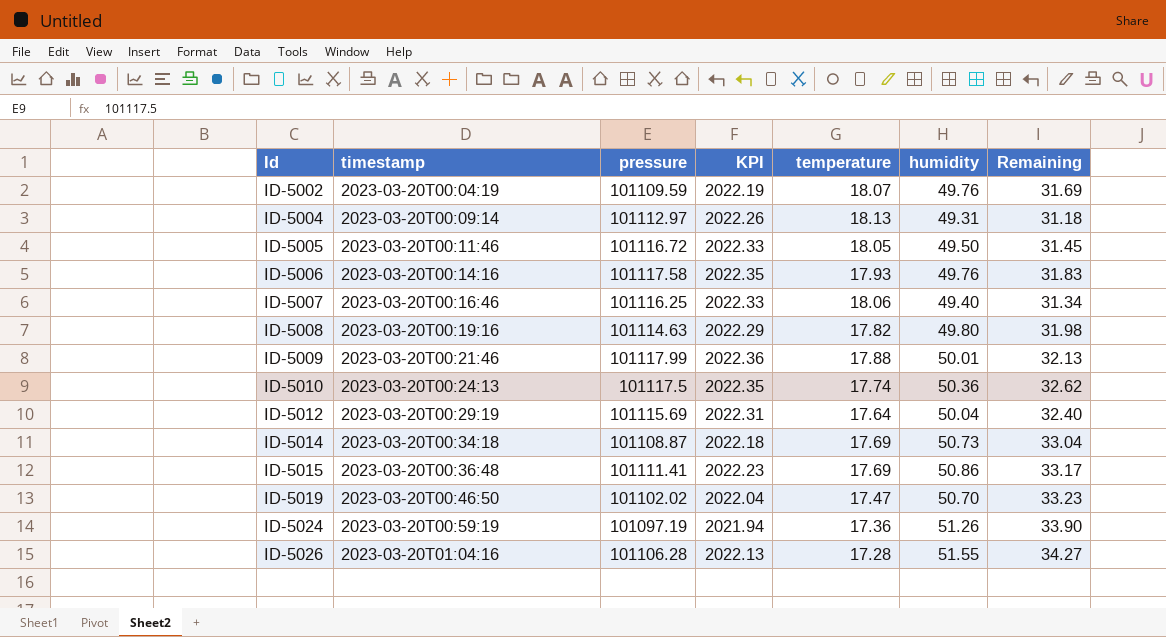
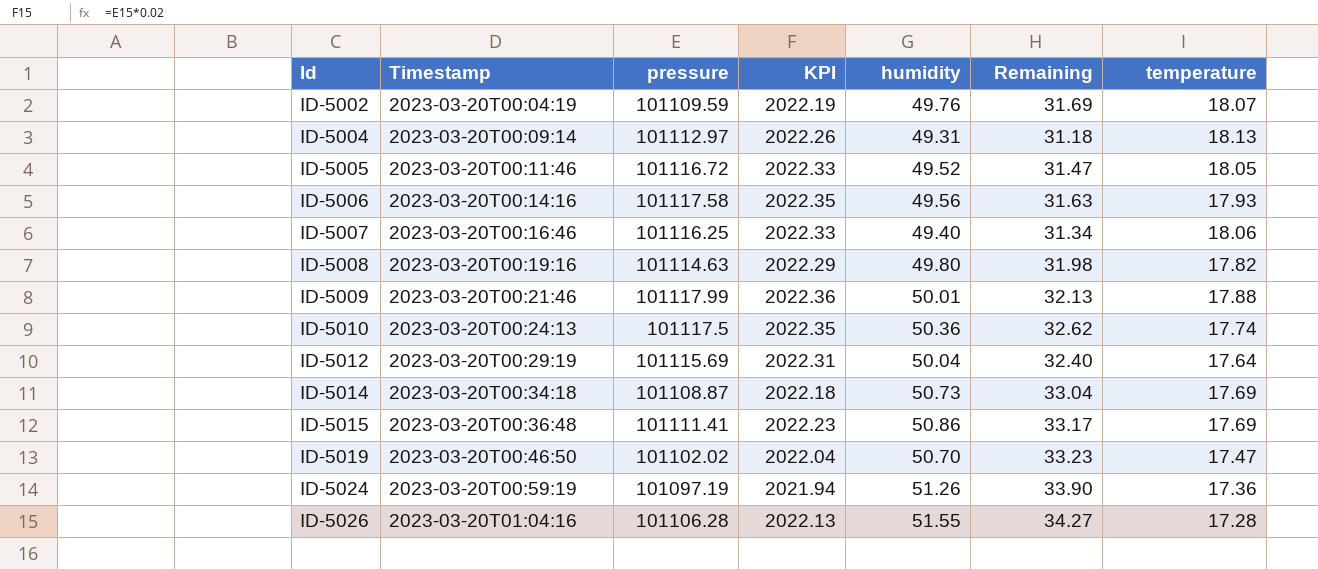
column name: timestamp -> Timestamp
column temperature | position: 5 -> 7
ID-5005 | humidity: 49.50 -> 49.52
ID-5005 | Remaining: 31.45 -> 31.47
ID-5006 | humidity: 49.76 -> 49.56
ID-5006 | Remaining: 31.83 -> 31.63

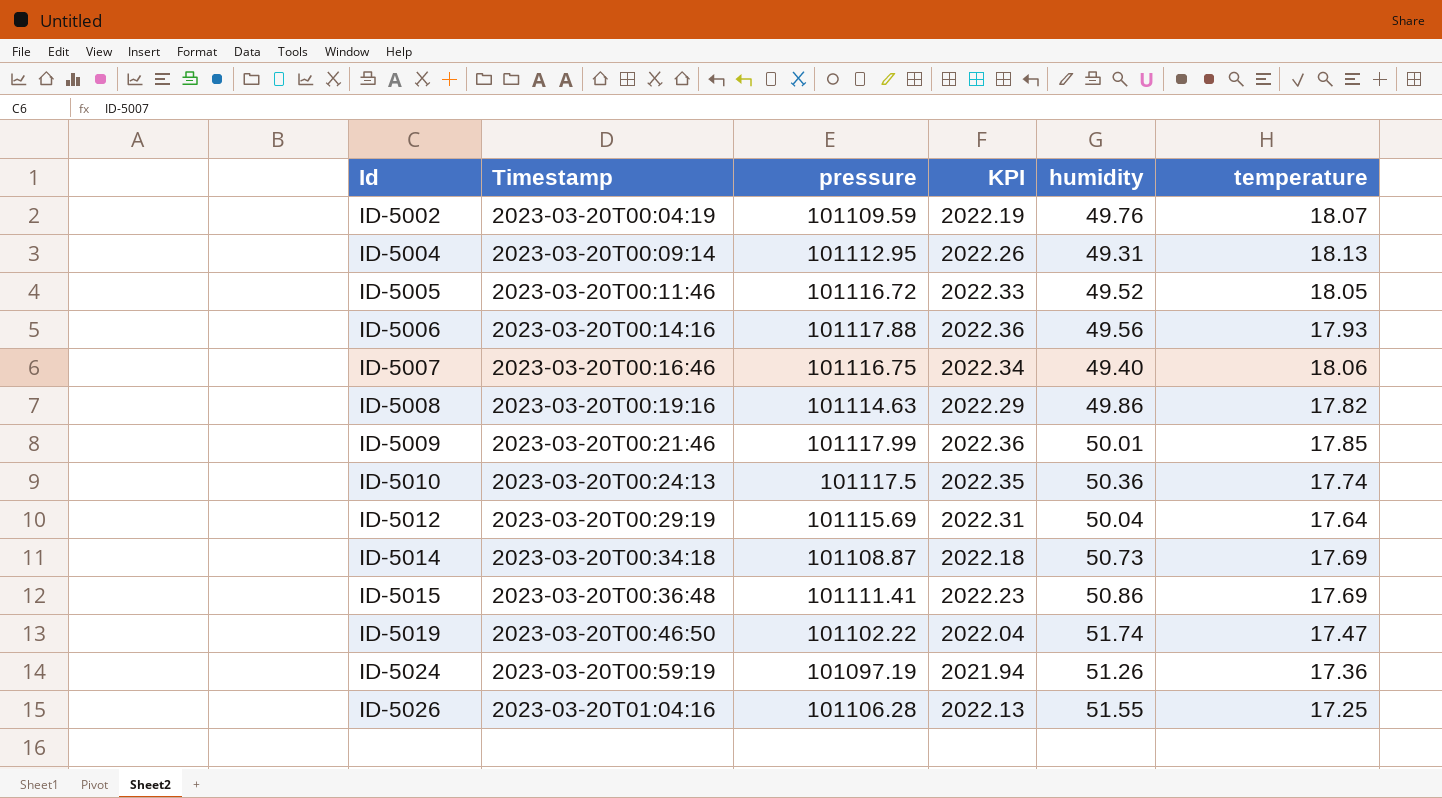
column Remaining | formula: [humidity] - [temperature] -> none
ID-5004 | pressure: 101112.97 -> 101112.95
ID-5006 | pressure: 101117.58 -> 101117.88
ID-5006 | KPI: 2022.35 -> 2022.36
ID-5007 | pressure: 101116.25 -> 101116.75
ID-5007 | KPI: 2022.33 -> 2022.34
ID-5008 | humidity: 49.80 -> 49.86
ID-5009 | temperature: 17.88 -> 17.85
ID-5019 | pressure: 101102.02 -> 101102.22
ID-5019 | humidity: 50.70 -> 51.74
ID-5026 | temperature: 17.28 -> 17.25

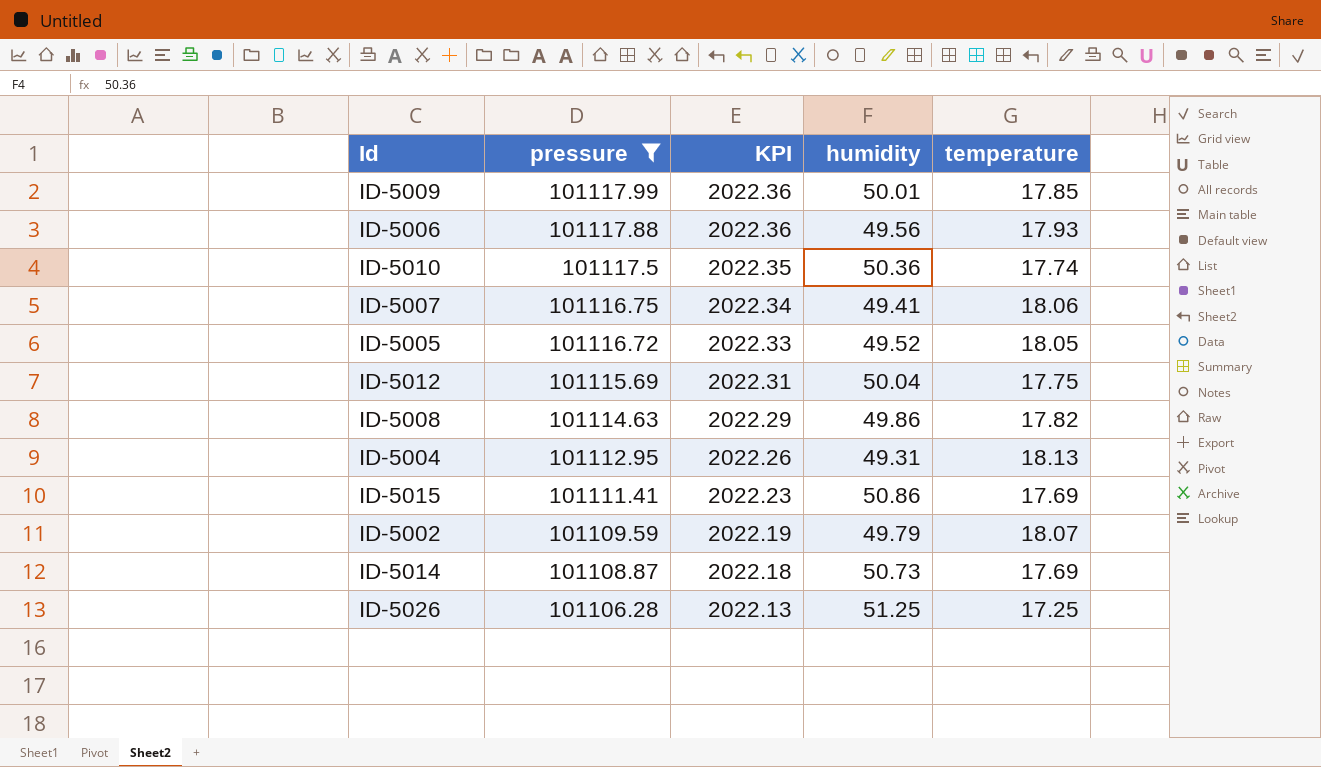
filter: none -> pressure >= 101106.28
row order: Id ascending -> pressure descending
column Timestamp | position: 2 -> none
ID-5007 | humidity: 49.40 -> 49.41
ID-5012 | temperature: 17.64 -> 17.75
ID-5002 | humidity: 49.76 -> 49.79
ID-5026 | humidity: 51.55 -> 51.25

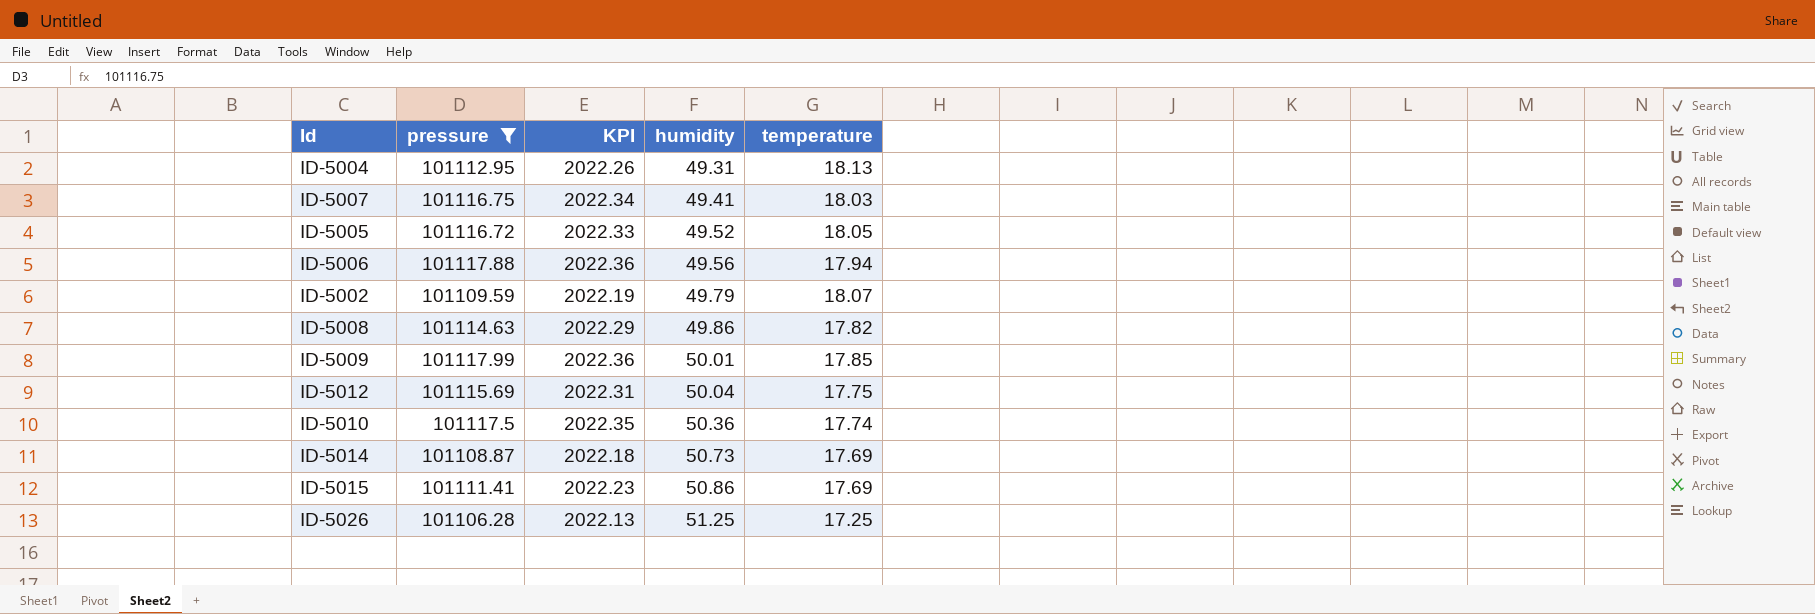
row order: pressure descending -> humidity ascending
ID-5007 | temperature: 18.06 -> 18.03
ID-5006 | temperature: 17.93 -> 17.94

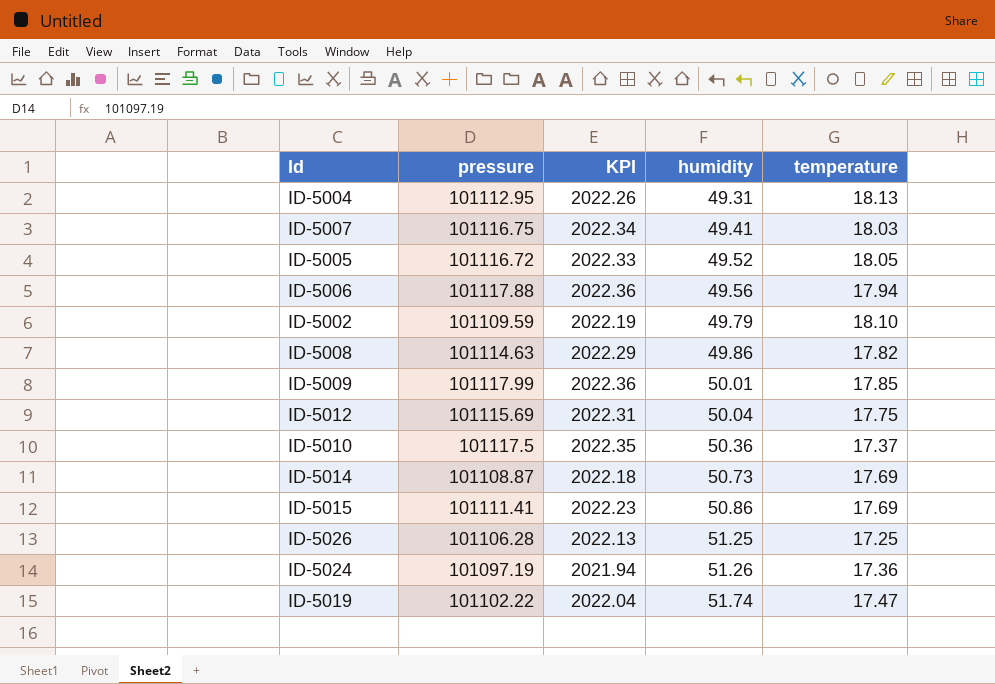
filter: pressure >= 101106.28 -> none
ID-5002 | temperature: 18.07 -> 18.10
ID-5010 | temperature: 17.74 -> 17.37

